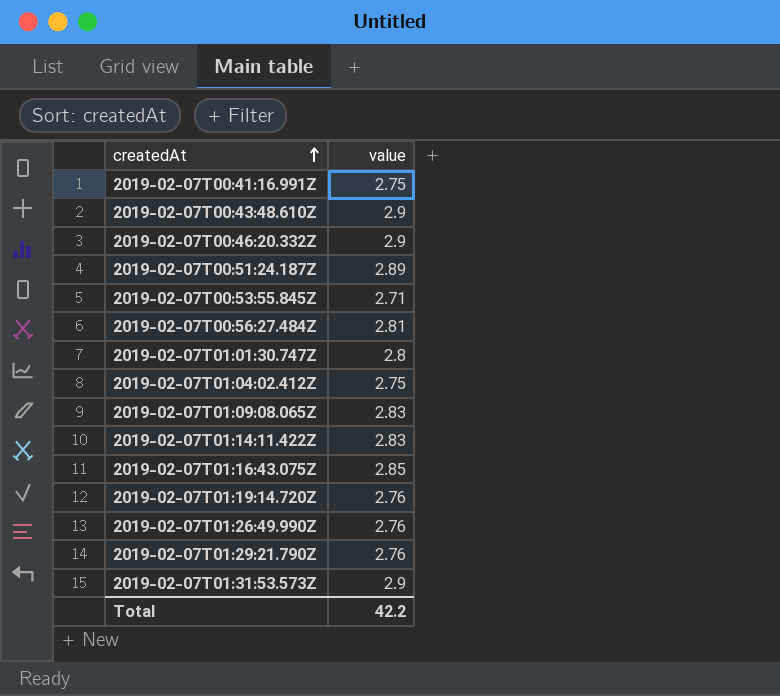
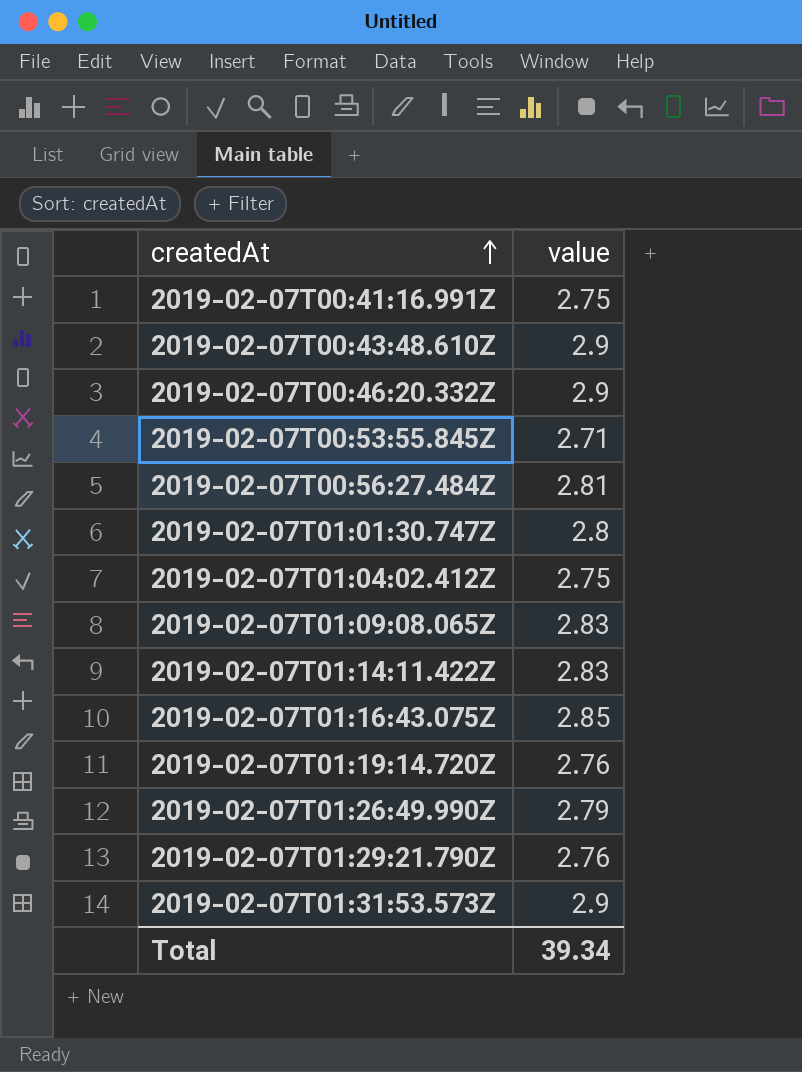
row 2019-02-07T00:51:24.187Z: 2.89 -> none
2019-02-07T01:26:49.990Z | value: 2.76 -> 2.79
Total | value: 42.2 -> 39.34

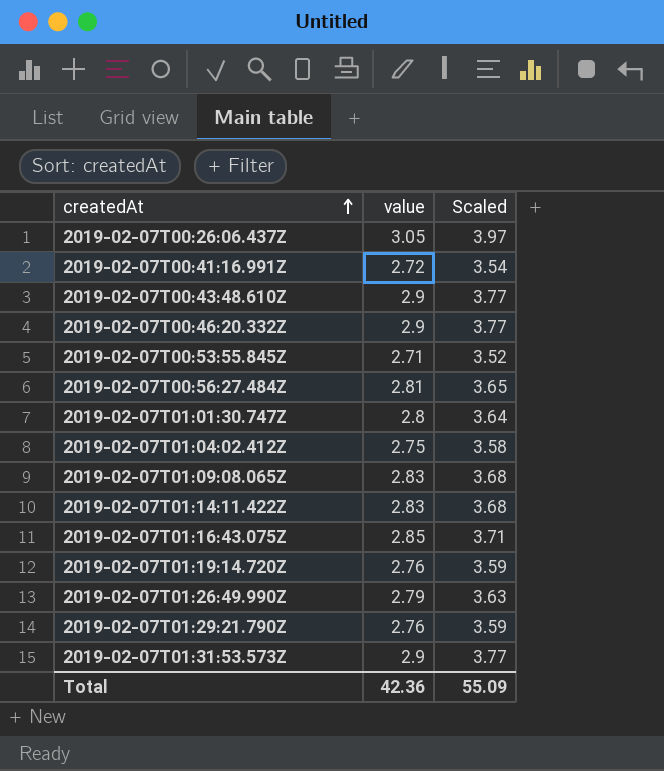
column Scaled | formula: none -> [value] * 1.3
row 2019-02-07T00:26:06.437Z: none -> 3.05 | 3.97
2019-02-07T00:41:16.991Z | value: 2.75 -> 2.72
Total | value: 39.34 -> 42.36

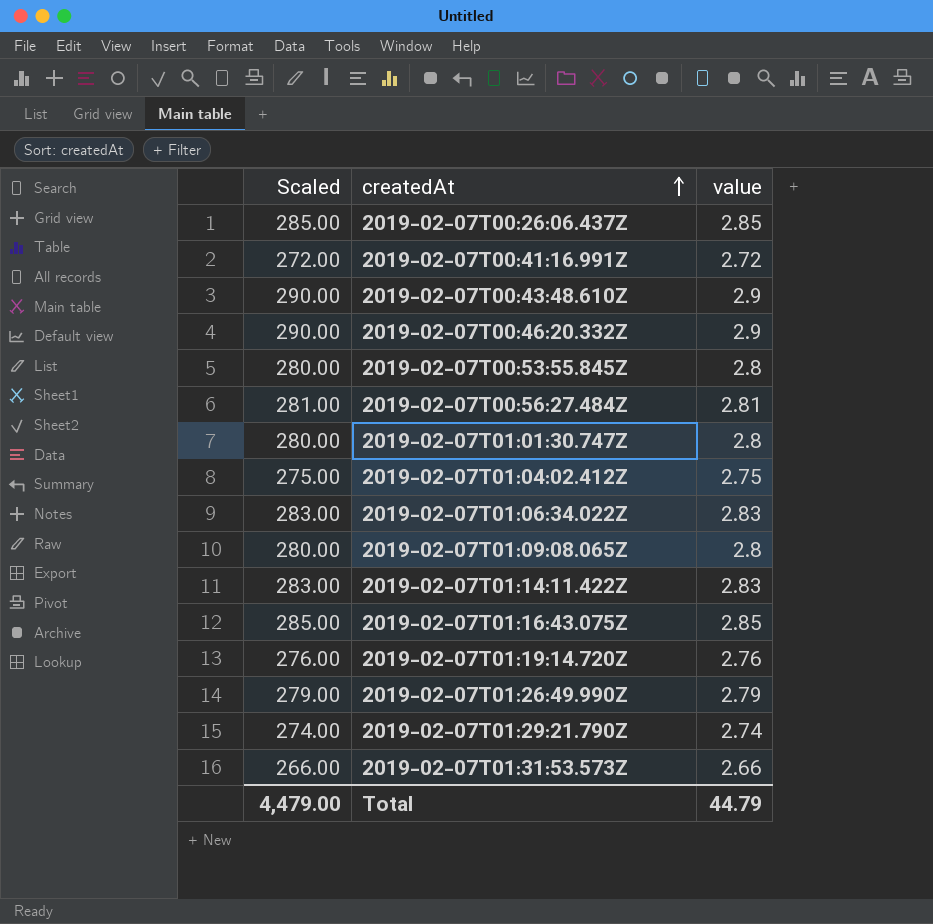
column Scaled | formula: [value] * 1.3 -> [value] * 100
column Scaled | position: 3 -> 1
2019-02-07T00:26:06.437Z | value: 3.05 -> 2.85
2019-02-07T00:53:55.845Z | value: 2.71 -> 2.8
row 2019-02-07T01:06:34.022Z: none -> 283.00 | 2.83
2019-02-07T01:09:08.065Z | value: 2.83 -> 2.8
2019-02-07T01:29:21.790Z | value: 2.76 -> 2.74
2019-02-07T01:31:53.573Z | value: 2.9 -> 2.66
Total | Scaled: 55.09 -> 4,479.00
Total | value: 42.36 -> 44.79

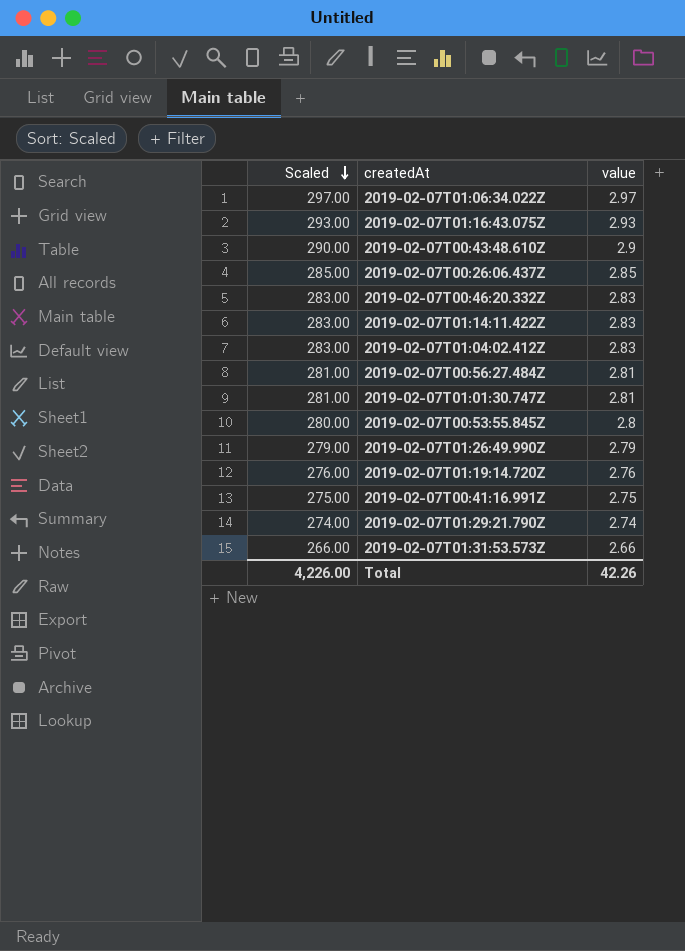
row order: createdAt ascending -> Scaled descending
row 2019-02-07T01:09:08.065Z: 280.00 | 2.8 -> none
2019-02-07T01:06:34.022Z | Scaled: 283.00 -> 297.00
2019-02-07T01:06:34.022Z | value: 2.83 -> 2.97
2019-02-07T01:16:43.075Z | Scaled: 285.00 -> 293.00
2019-02-07T01:16:43.075Z | value: 2.85 -> 2.93
2019-02-07T00:46:20.332Z | Scaled: 290.00 -> 283.00
2019-02-07T00:46:20.332Z | value: 2.9 -> 2.83
2019-02-07T01:04:02.412Z | Scaled: 275.00 -> 283.00
2019-02-07T01:04:02.412Z | value: 2.75 -> 2.83
2019-02-07T01:01:30.747Z | Scaled: 280.00 -> 281.00
2019-02-07T01:01:30.747Z | value: 2.8 -> 2.81
2019-02-07T00:41:16.991Z | Scaled: 272.00 -> 275.00
2019-02-07T00:41:16.991Z | value: 2.72 -> 2.75
Total | Scaled: 4,479.00 -> 4,226.00
Total | value: 44.79 -> 42.26

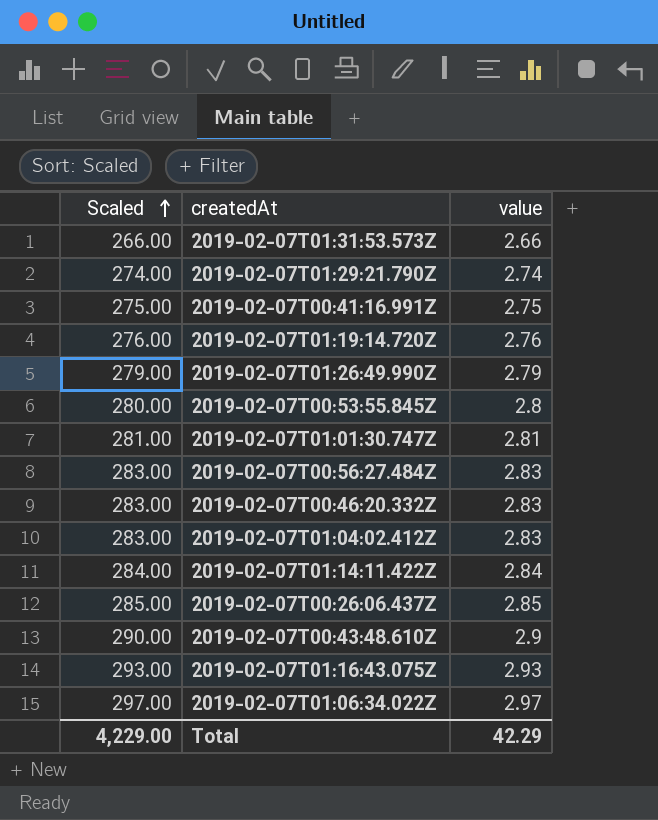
row order: Scaled descending -> Scaled ascending
2019-02-07T00:56:27.484Z | Scaled: 281.00 -> 283.00
2019-02-07T00:56:27.484Z | value: 2.81 -> 2.83
2019-02-07T01:14:11.422Z | Scaled: 283.00 -> 284.00
2019-02-07T01:14:11.422Z | value: 2.83 -> 2.84
Total | Scaled: 4,226.00 -> 4,229.00
Total | value: 42.26 -> 42.29

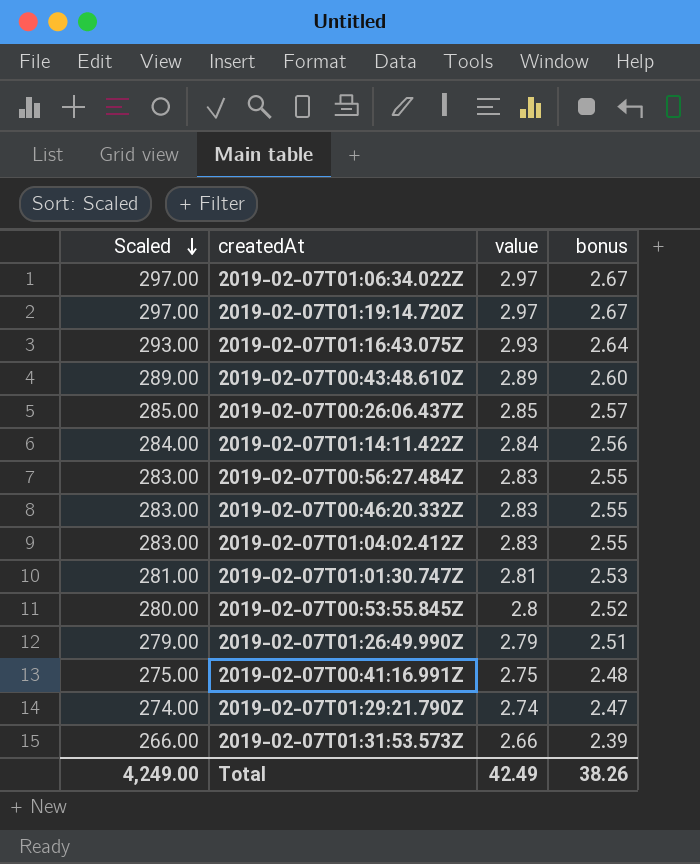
row order: Scaled ascending -> Scaled descending
column bonus | formula: none -> [value] * 0.9
2019-02-07T01:19:14.720Z | Scaled: 276.00 -> 297.00
2019-02-07T01:19:14.720Z | value: 2.76 -> 2.97
2019-02-07T00:43:48.610Z | Scaled: 290.00 -> 289.00
2019-02-07T00:43:48.610Z | value: 2.9 -> 2.89
Total | Scaled: 4,229.00 -> 4,249.00
Total | value: 42.29 -> 42.49

